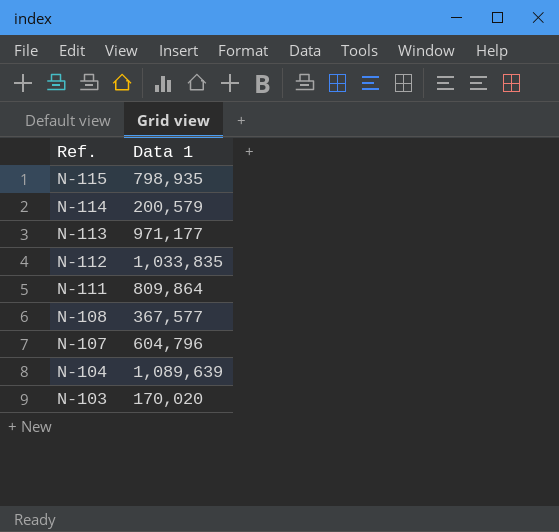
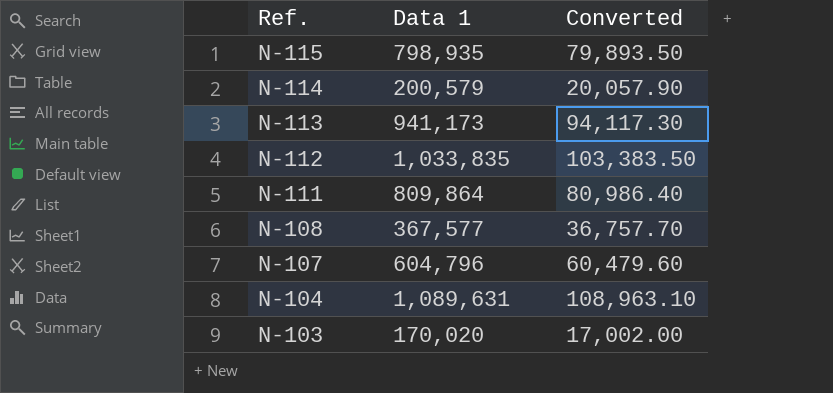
column Converted | formula: none -> [Data 1] * 0.1
N-113 | Data 1: 971,177 -> 941,173
N-104 | Data 1: 1,089,639 -> 1,089,631

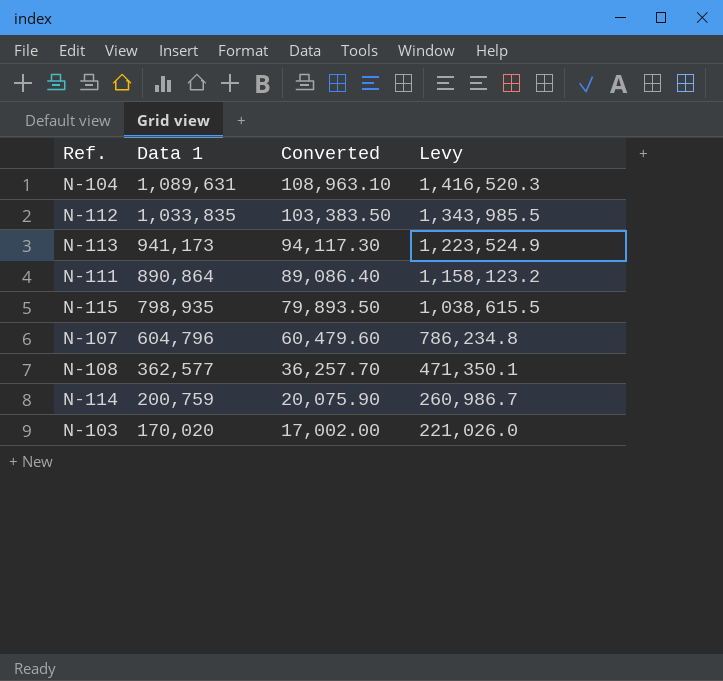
row order: Ref. descending -> Data 1 descending
column Levy | formula: none -> [Data 1] * 1.3
N-111 | Data 1: 809,864 -> 890,864
N-111 | Converted: 80,986.40 -> 89,086.40
N-108 | Data 1: 367,577 -> 362,577
N-108 | Converted: 36,757.70 -> 36,257.70
N-114 | Data 1: 200,579 -> 200,759
N-114 | Converted: 20,057.90 -> 20,075.90

